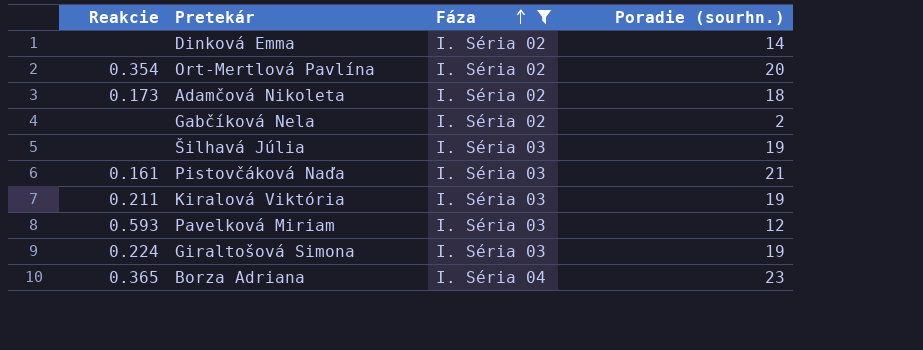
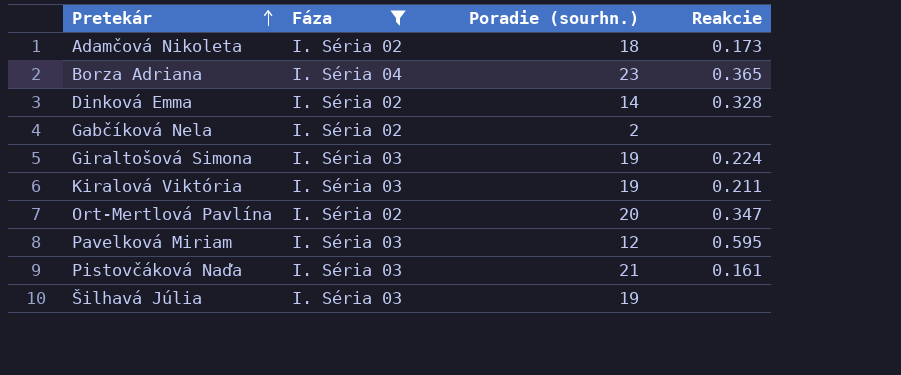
row order: Fáza ascending -> Pretekár ascending
column Reakcie | position: 1 -> 4
Dinková Emma | Reakcie: none -> 0.328
Ort-Mertlová Pavlína | Reakcie: 0.354 -> 0.347
Pavelková Miriam | Reakcie: 0.593 -> 0.595

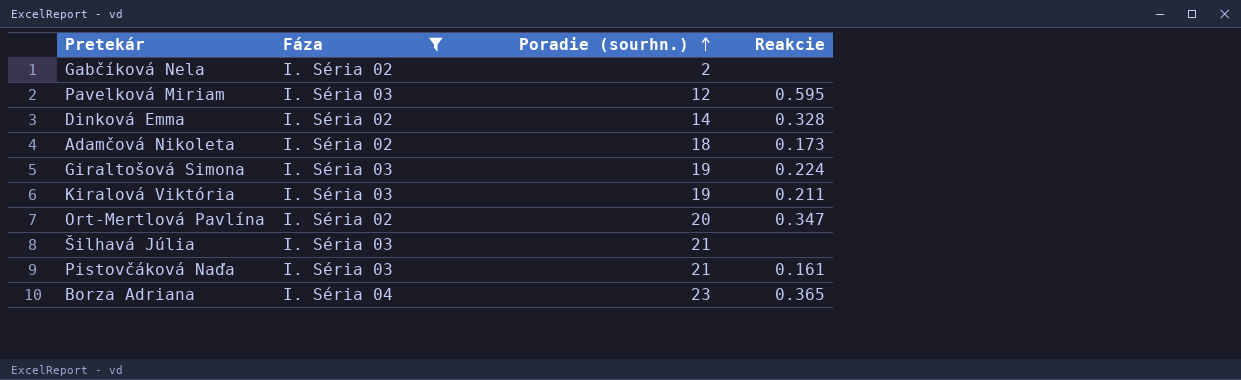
row order: Pretekár ascending -> Poradie (sourhn.) ascending
Šilhavá Júlia | Poradie (sourhn.): 19 -> 21

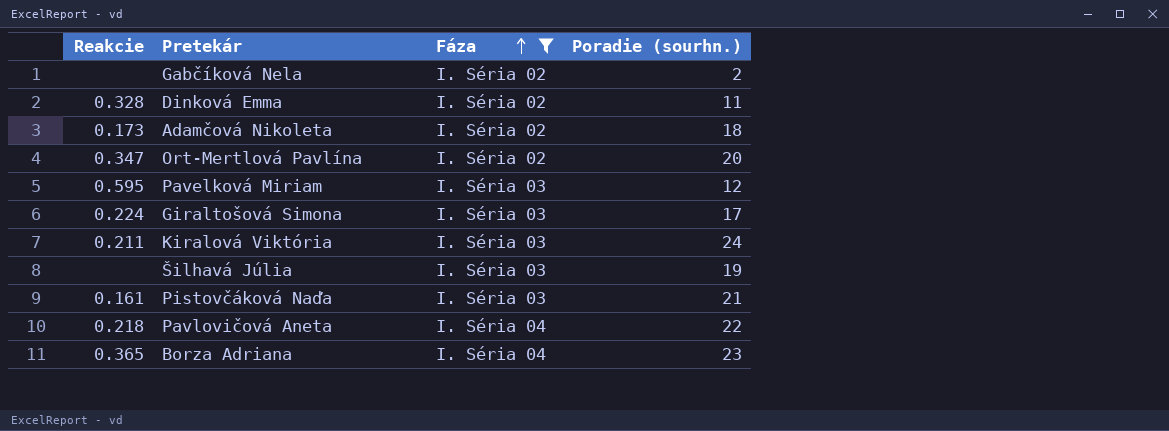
row order: Poradie (sourhn.) ascending -> Fáza ascending
column Reakcie | position: 4 -> 1
Dinková Emma | Poradie (sourhn.): 14 -> 11
Giraltošová Simona | Poradie (sourhn.): 19 -> 17
Kiralová Viktória | Poradie (sourhn.): 19 -> 24
Šilhavá Júlia | Poradie (sourhn.): 21 -> 19
row Pavlovičová Aneta: none -> 0.218 | I. Séria 04 | 22

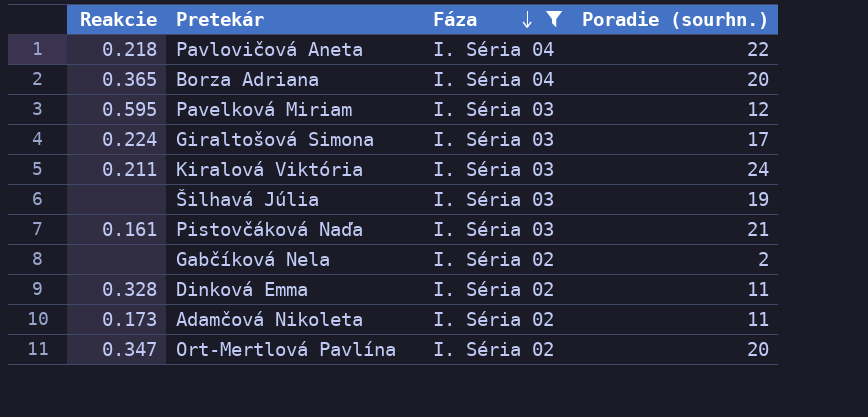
row order: Fáza ascending -> Fáza descending
Borza Adriana | Poradie (sourhn.): 23 -> 20
Adamčová Nikoleta | Poradie (sourhn.): 18 -> 11

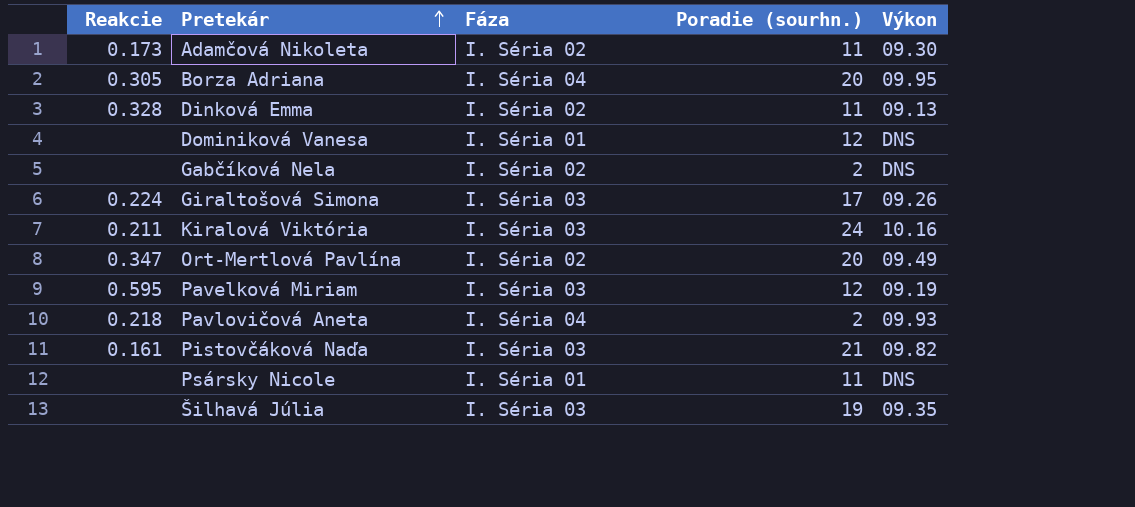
filter: Fáza != I. Séria 01 -> none
row order: Fáza descending -> Pretekár ascending
column Výkon | position: none -> 5
Borza Adriana | Reakcie: 0.365 -> 0.305
Pavlovičová Aneta | Poradie (sourhn.): 22 -> 2

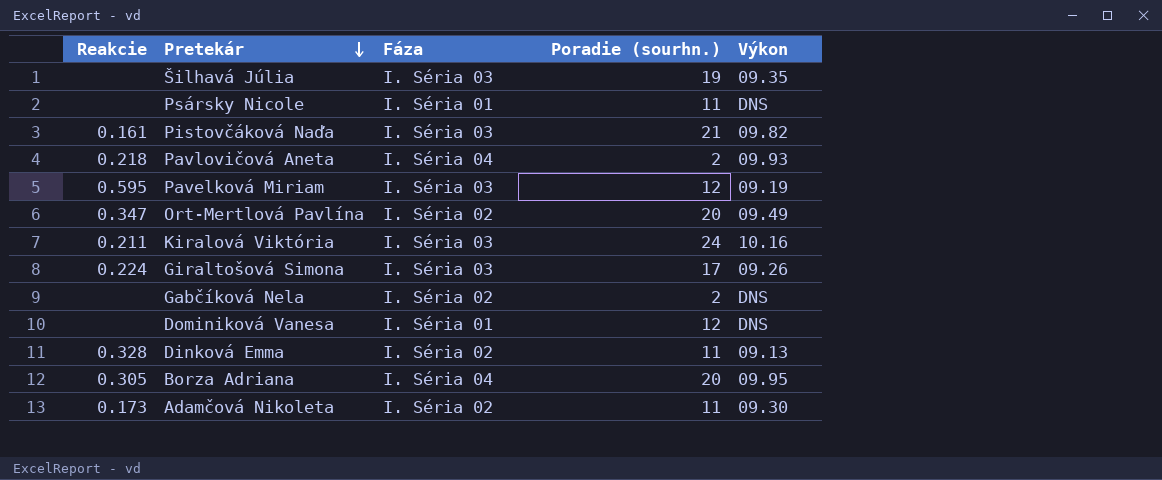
row order: Pretekár ascending -> Pretekár descending

